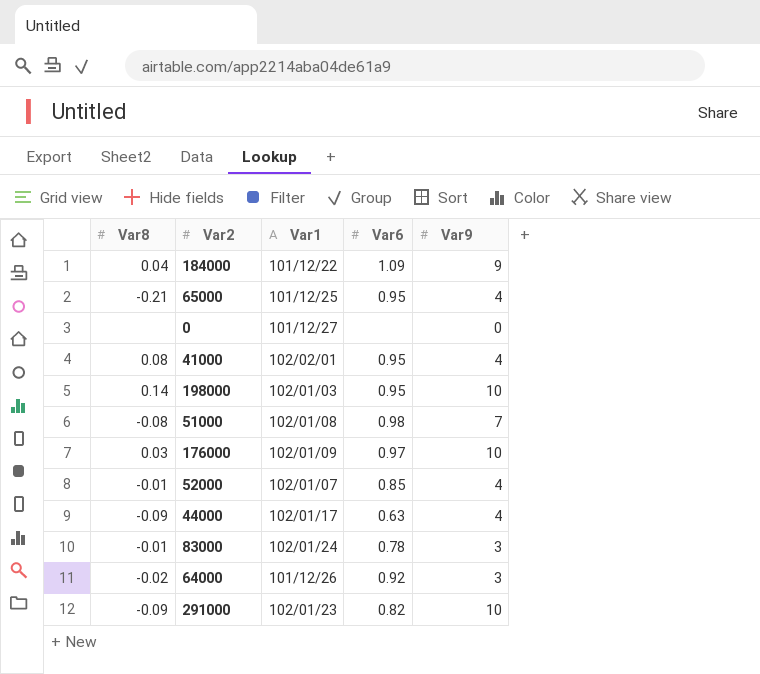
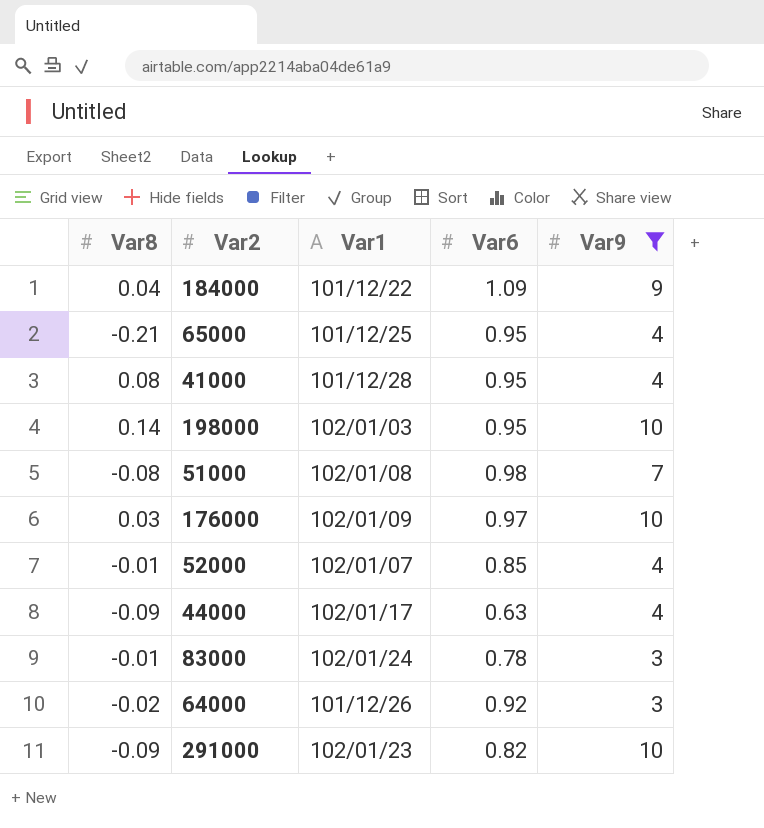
filter: none -> Var9 != 0
41000 | Var1: 102/02/01 -> 101/12/28

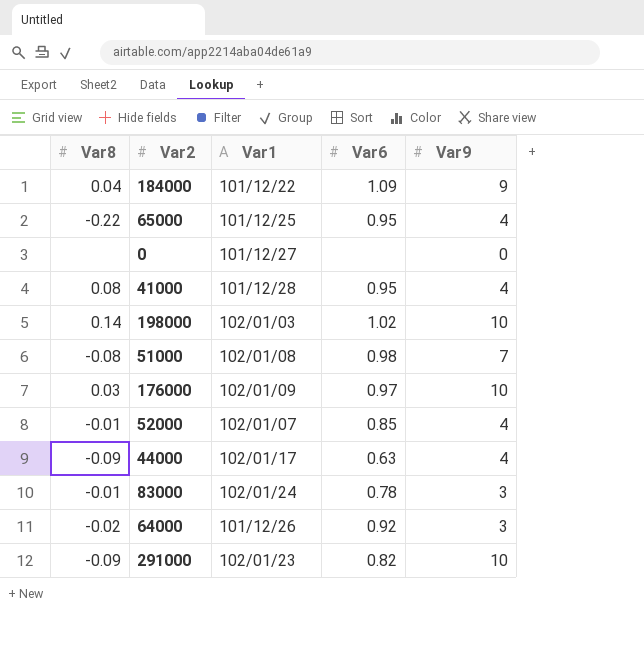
filter: Var9 != 0 -> none
65000 | Var8: -0.21 -> -0.22
198000 | Var6: 0.95 -> 1.02

